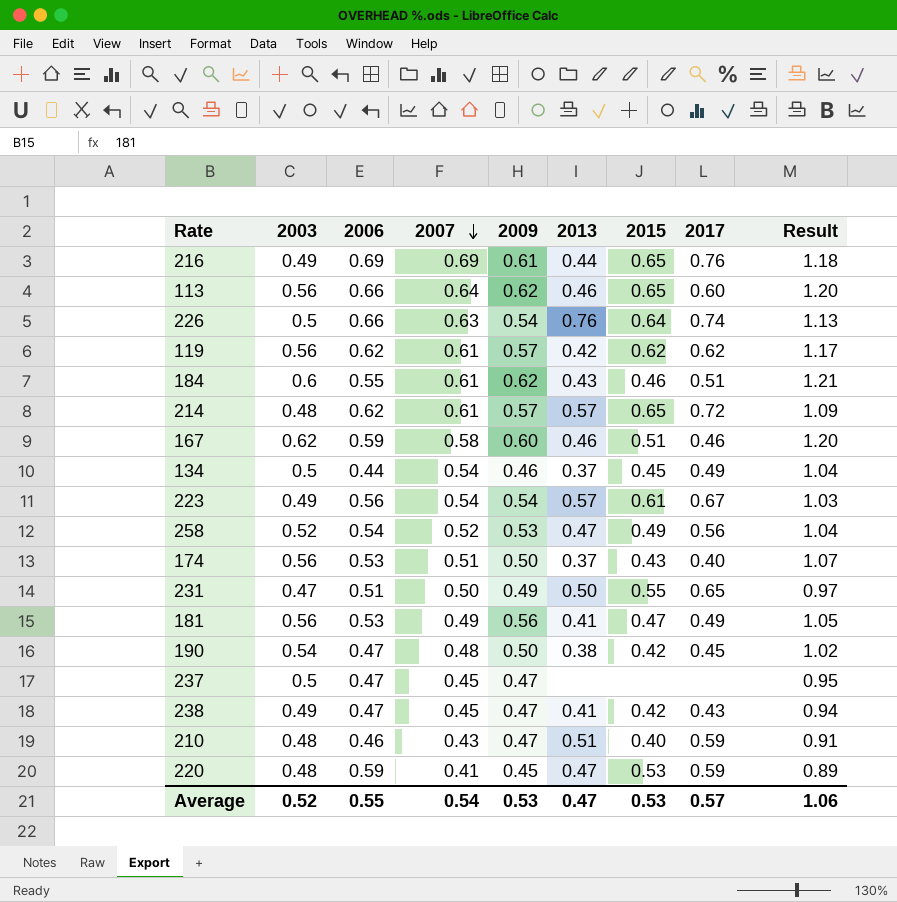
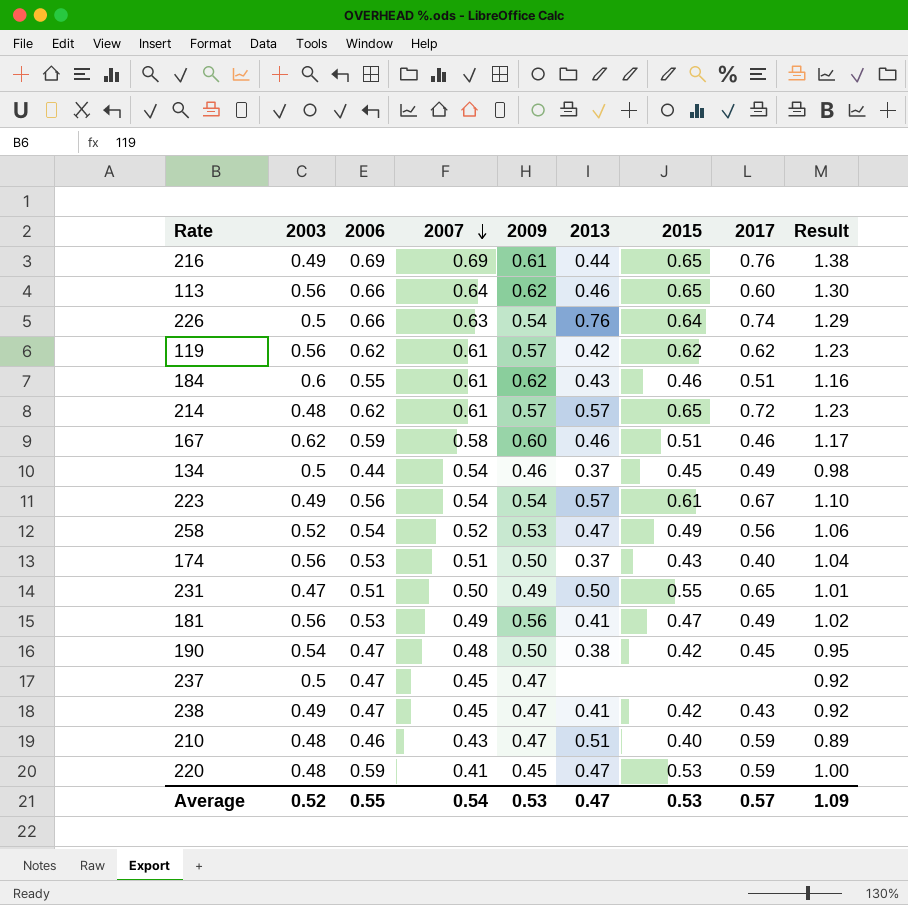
column Result | formula: [2003] + [2007] -> [2006] + [2007]
Average | Result: 1.06 -> 1.09

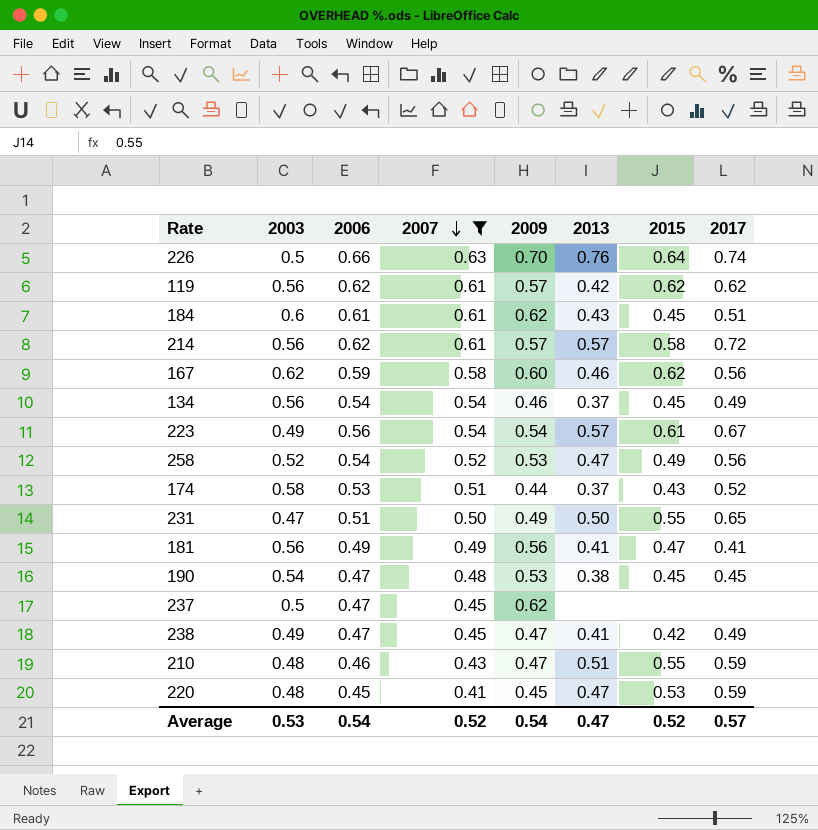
filter: none -> 2007 <= 0.63
column Result | formula: [2006] + [2007] -> none
226 | 2009: 0.54 -> 0.70
184 | 2006: 0.55 -> 0.61
184 | 2015: 0.46 -> 0.45
214 | 2003: 0.48 -> 0.56
214 | 2015: 0.65 -> 0.58
167 | 2015: 0.51 -> 0.62
167 | 2017: 0.46 -> 0.56
134 | 2003: 0.5 -> 0.56
134 | 2006: 0.44 -> 0.54
174 | 2003: 0.56 -> 0.58
174 | 2009: 0.50 -> 0.44
174 | 2017: 0.40 -> 0.52
181 | 2006: 0.53 -> 0.49
181 | 2017: 0.49 -> 0.41
190 | 2009: 0.50 -> 0.53
190 | 2015: 0.42 -> 0.45
237 | 2009: 0.47 -> 0.62
238 | 2017: 0.43 -> 0.49
210 | 2015: 0.40 -> 0.55
220 | 2006: 0.59 -> 0.45
Average | 2003: 0.52 -> 0.53
Average | 2006: 0.55 -> 0.54
Average | 2007: 0.54 -> 0.52
Average | 2009: 0.53 -> 0.54
Average | 2015: 0.53 -> 0.52

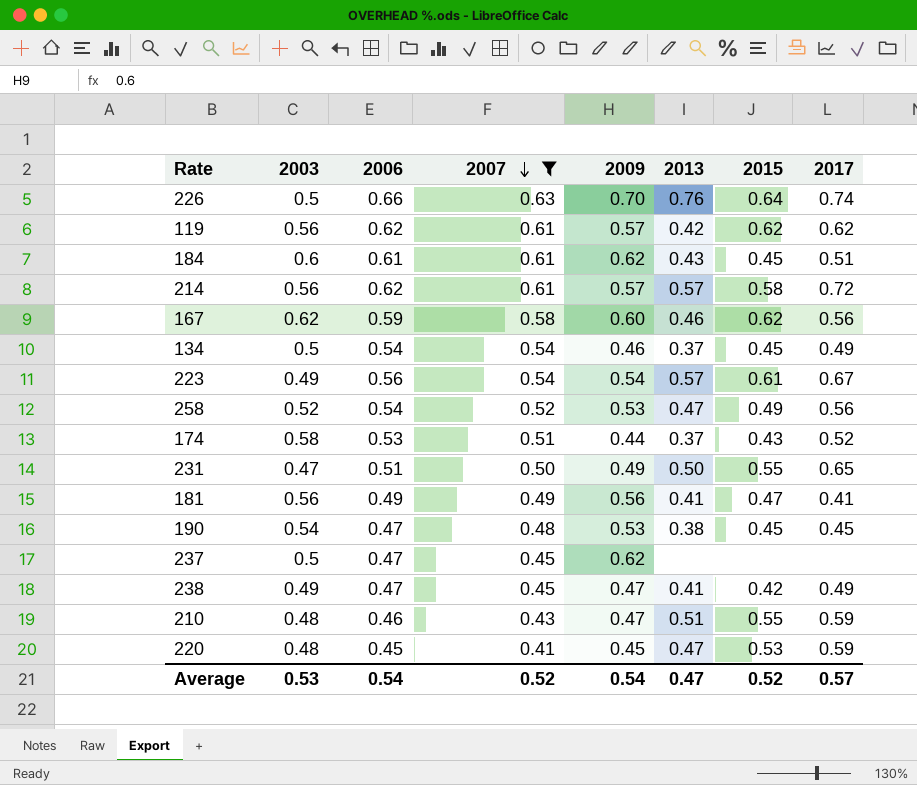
134 | 2003: 0.56 -> 0.5

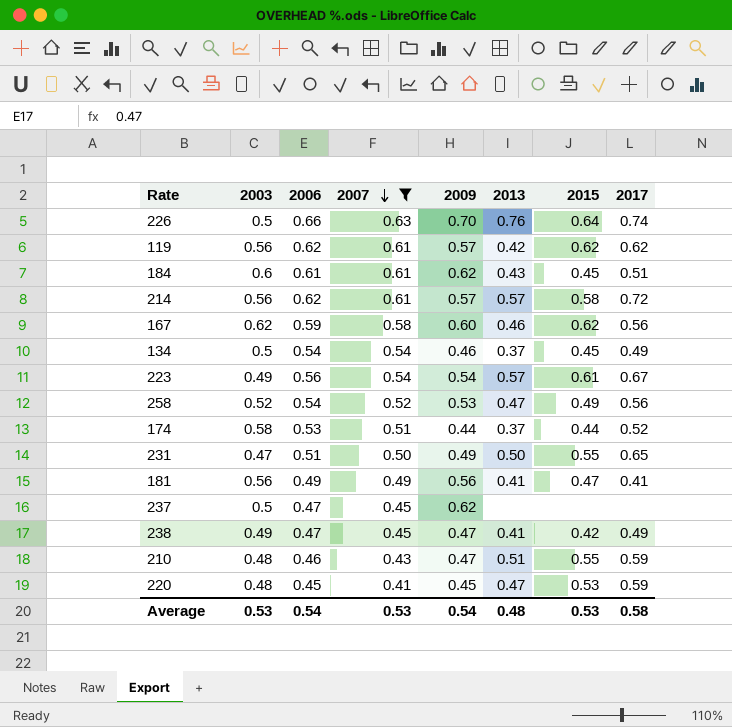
row 190: 0.54 | 0.47 | 0.48 | 0.53 | 0.38 | 0.45 | 0.45 -> none
174 | 2015: 0.43 -> 0.44
Average | 2007: 0.52 -> 0.53
Average | 2013: 0.47 -> 0.48
Average | 2015: 0.52 -> 0.53
Average | 2017: 0.57 -> 0.58

